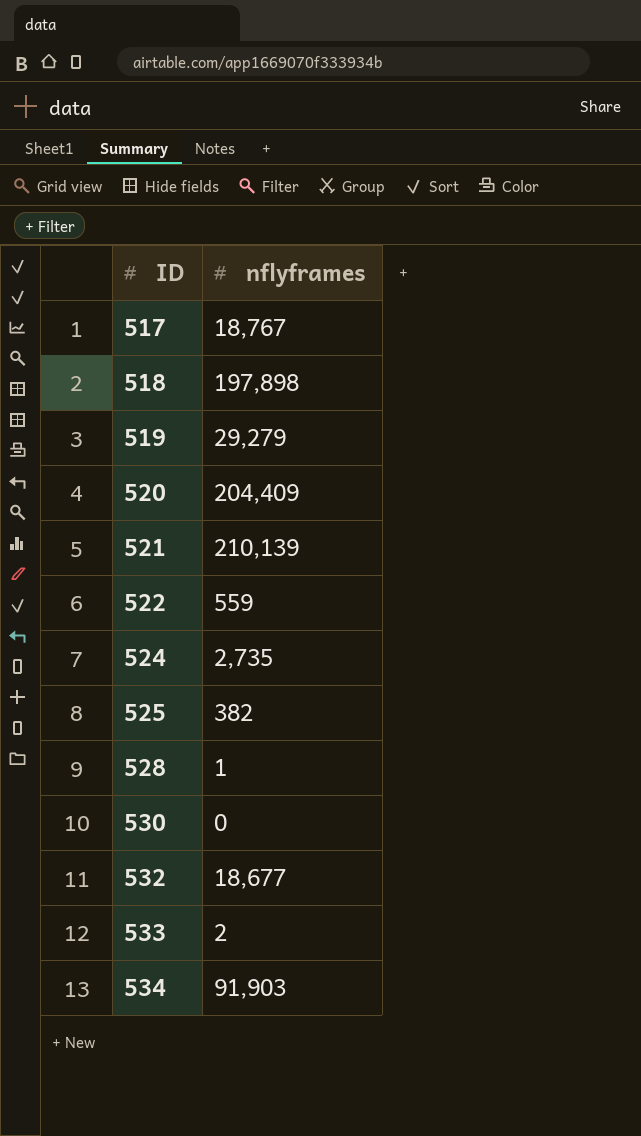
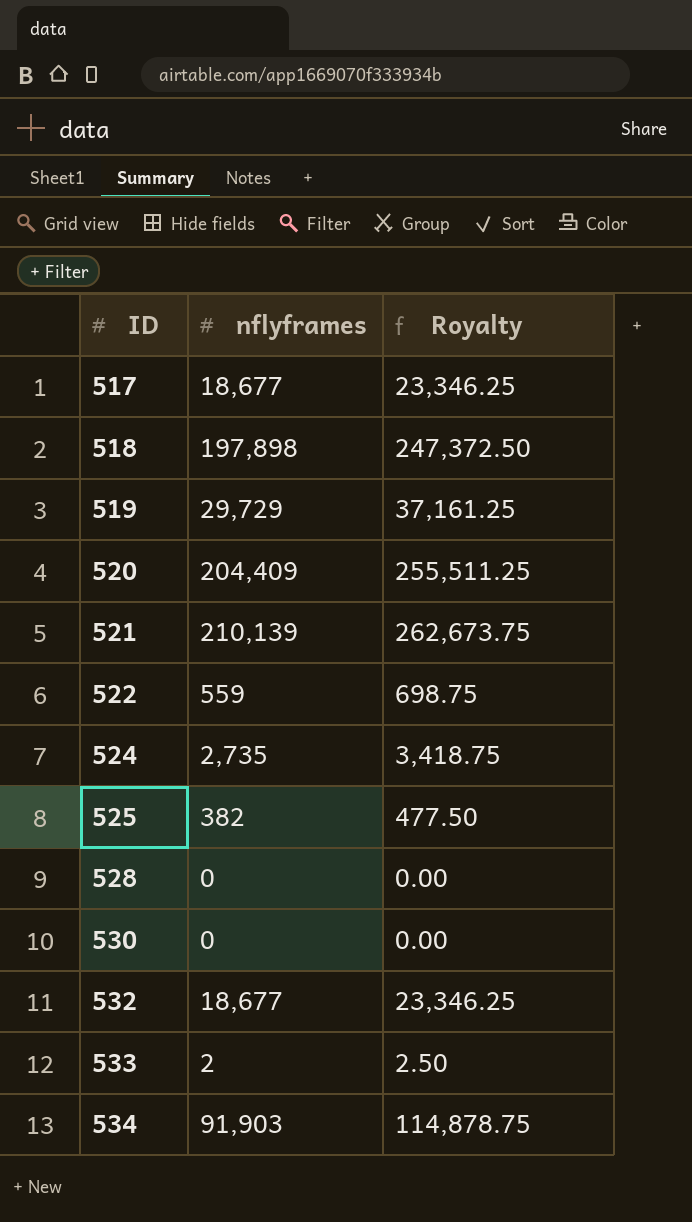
column Royalty | formula: none -> [nflyframes] * 1.25
517 | nflyframes: 18,767 -> 18,677
519 | nflyframes: 29,279 -> 29,729
528 | nflyframes: 1 -> 0

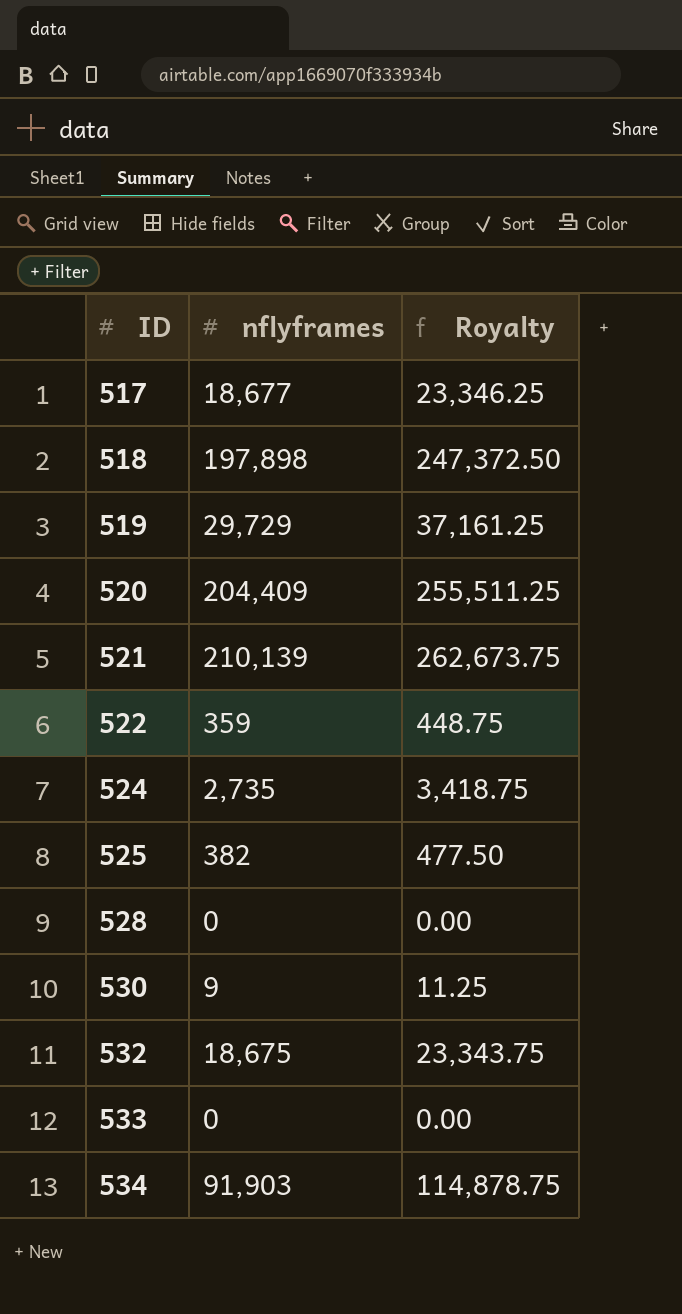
522 | nflyframes: 559 -> 359
522 | Royalty: 698.75 -> 448.75
530 | nflyframes: 0 -> 9
530 | Royalty: 0.00 -> 11.25
532 | nflyframes: 18,677 -> 18,675
532 | Royalty: 23,346.25 -> 23,343.75
533 | nflyframes: 2 -> 0
533 | Royalty: 2.50 -> 0.00

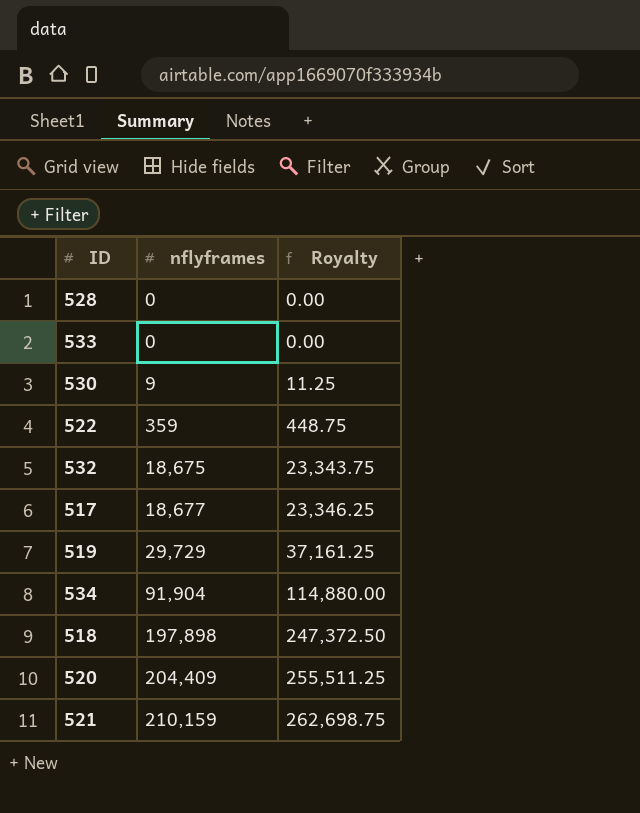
row order: ID ascending -> nflyframes ascending
row 524: 2,735 | 3,418.75 -> none
row 525: 382 | 477.50 -> none
534 | nflyframes: 91,903 -> 91,904
534 | Royalty: 114,878.75 -> 114,880.00
521 | nflyframes: 210,139 -> 210,159
521 | Royalty: 262,673.75 -> 262,698.75

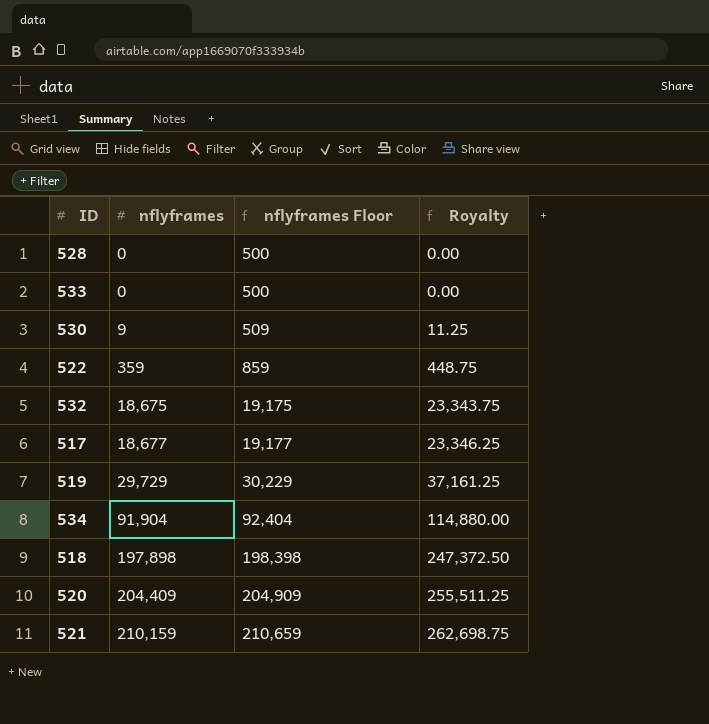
column nflyframes Floor | formula: none -> [nflyframes] + 500

